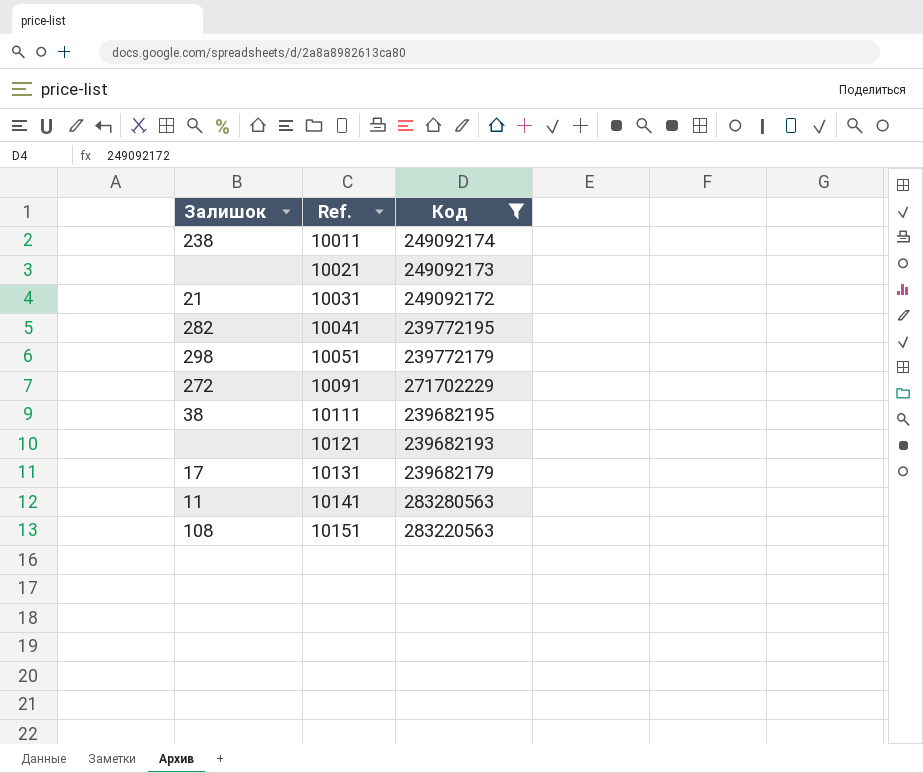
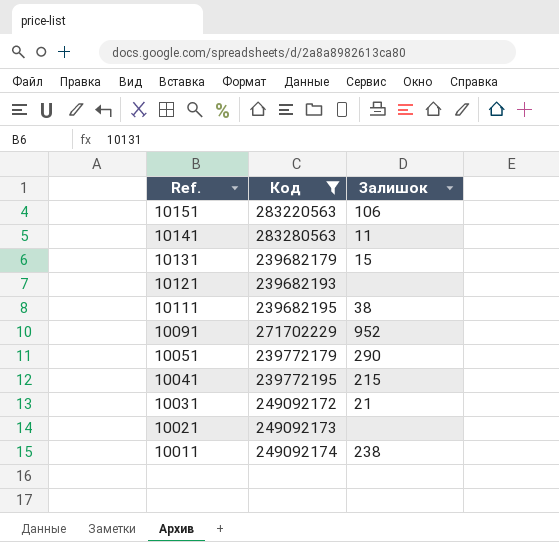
row order: Ref. ascending -> Ref. descending
column Залишок | position: 1 -> 3
10151 | Залишок: 108 -> 106
10131 | Залишок: 17 -> 15
10091 | Залишок: 272 -> 952
10051 | Залишок: 298 -> 290
10041 | Залишок: 282 -> 215

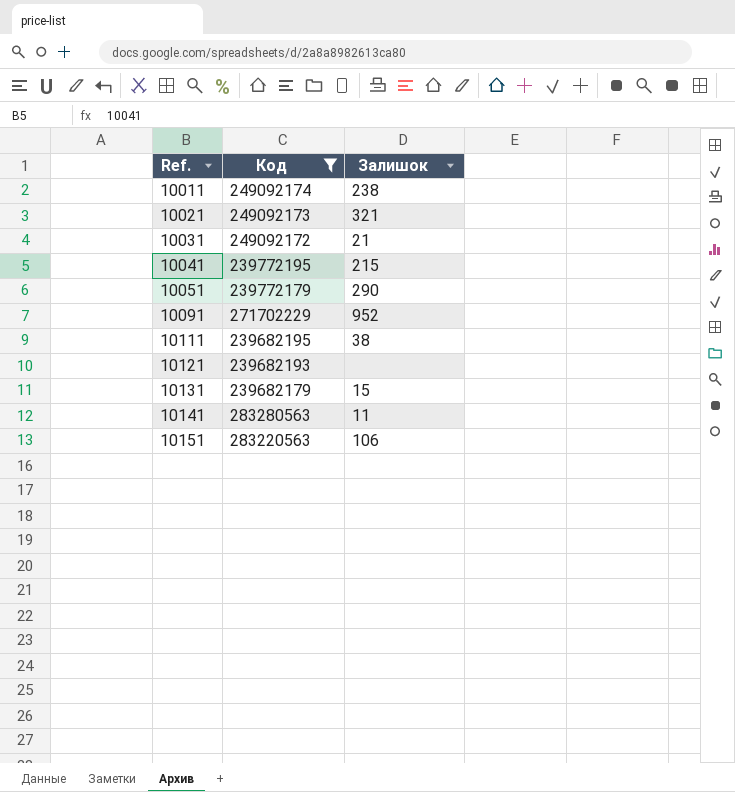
row order: Ref. descending -> Ref. ascending
10021 | Залишок: none -> 321

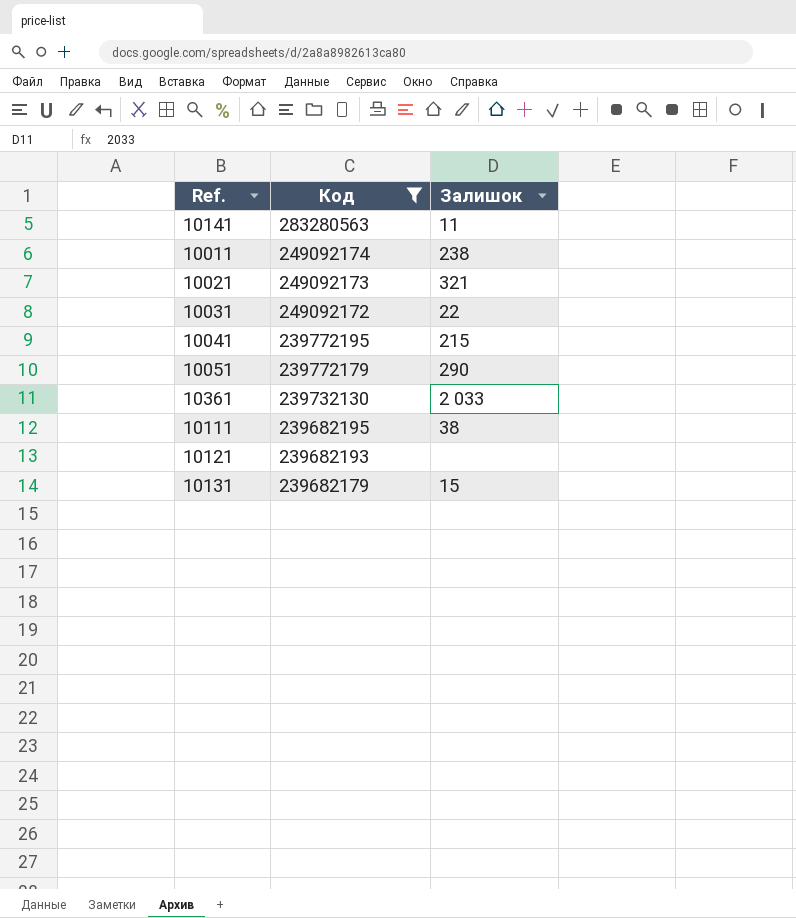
row order: Ref. ascending -> Код descending
row 10091: 271702229 | 952 -> none
row 10151: 283220563 | 106 -> none
10031 | Залишок: 21 -> 22
row 10361: none -> 239732130 | 2 033

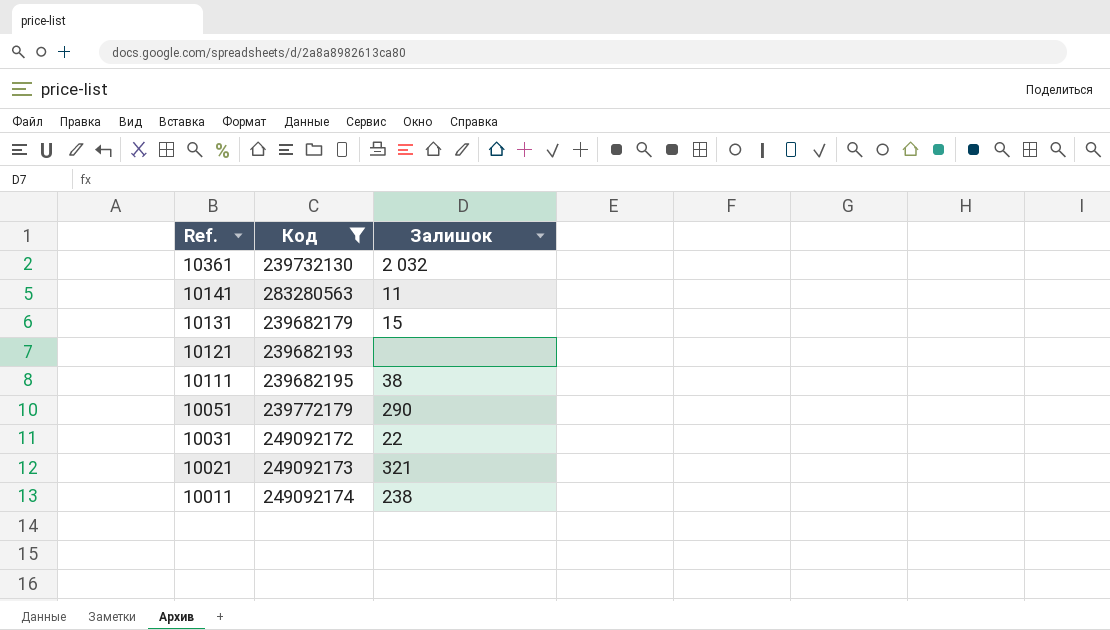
row order: Код descending -> Ref. descending
row 10041: 239772195 | 215 -> none
10361 | Залишок: 2 033 -> 2 032

